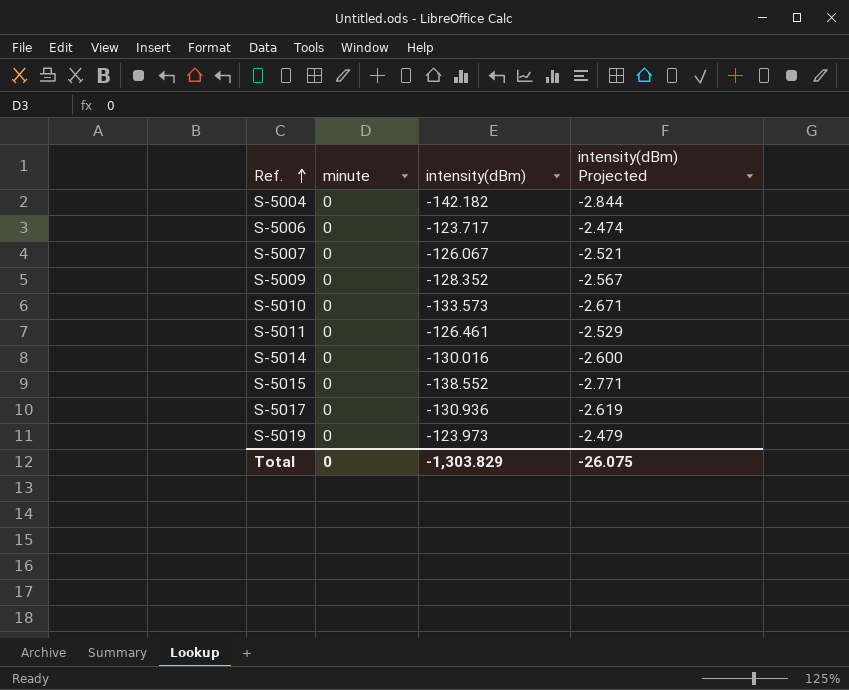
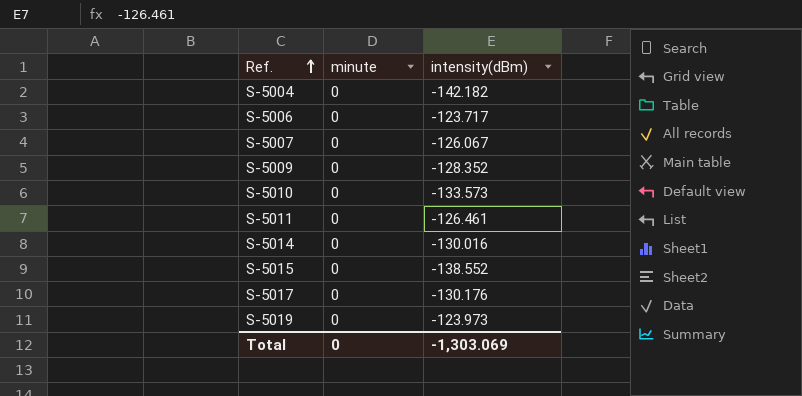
column intensity(dBm) Projected | formula: [intensity(dBm)] * 0.02 -> none
S-5017 | intensity(dBm): -130.936 -> -130.176
Total | intensity(dBm): -1,303.829 -> -1,303.069

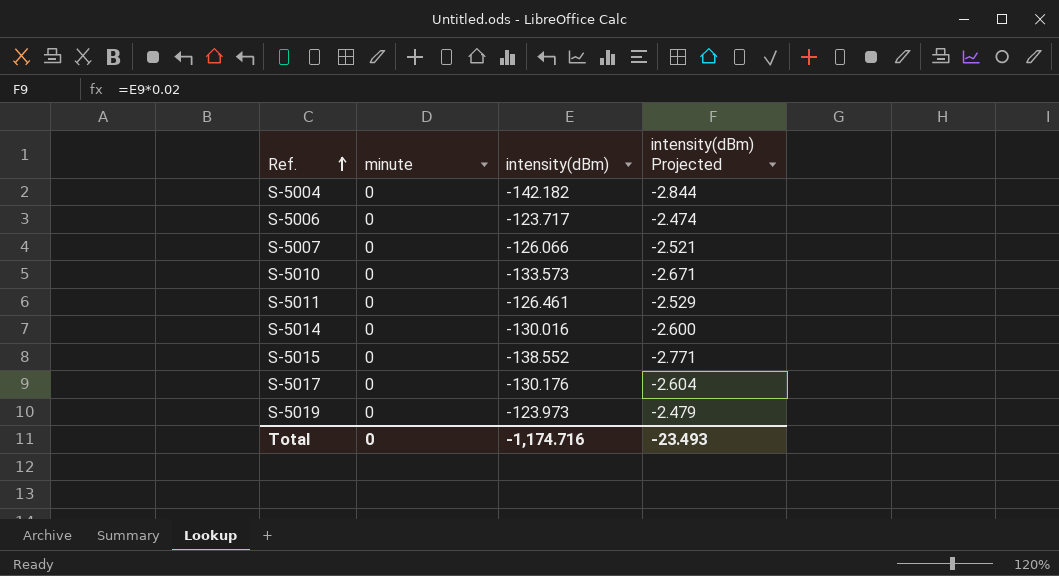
column intensity(dBm) Projected | formula: none -> [intensity(dBm)] * 0.02
row S-5009: 0 | -128.352 -> none
S-5007 | intensity(dBm): -126.067 -> -126.066
Total | intensity(dBm): -1,303.069 -> -1,174.716

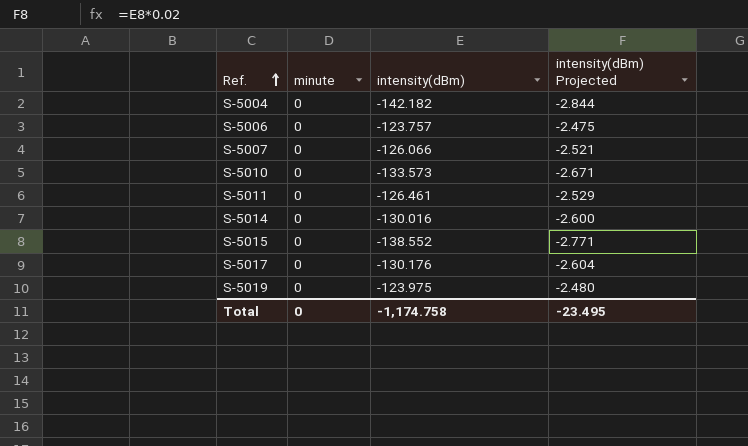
S-5006 | intensity(dBm): -123.717 -> -123.757
S-5006 | intensity(dBm) Projected: -2.474 -> -2.475
S-5019 | intensity(dBm): -123.973 -> -123.975
S-5019 | intensity(dBm) Projected: -2.479 -> -2.480
Total | intensity(dBm): -1,174.716 -> -1,174.758
Total | intensity(dBm) Projected: -23.493 -> -23.495

